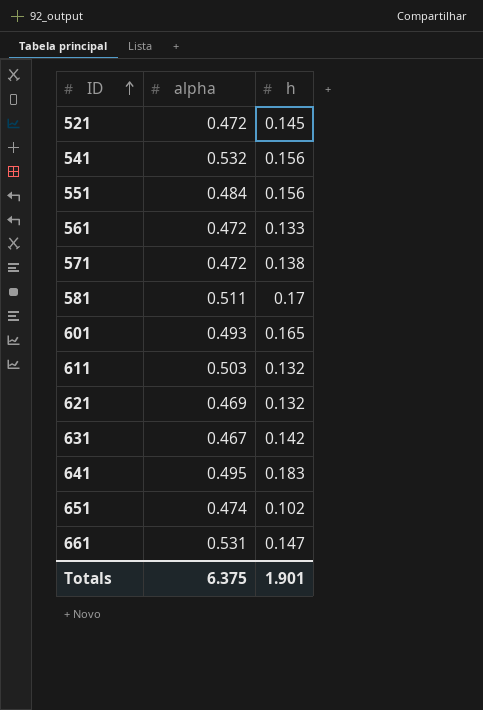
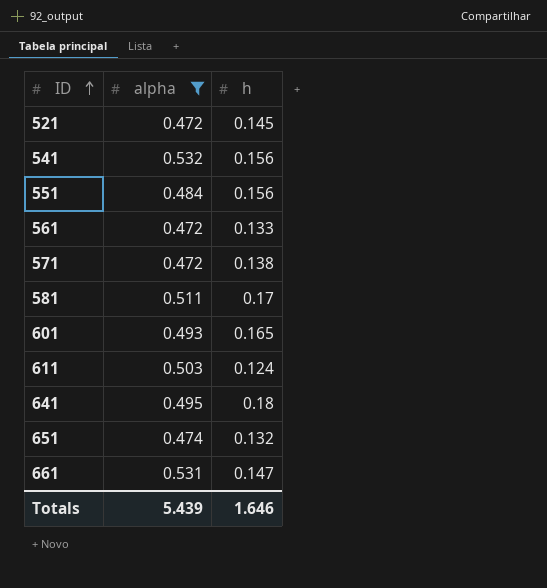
filter: none -> alpha >= 0.472
611 | h: 0.132 -> 0.124
641 | h: 0.183 -> 0.18
651 | h: 0.102 -> 0.132
Totals | alpha: 6.375 -> 5.439
Totals | h: 1.901 -> 1.646

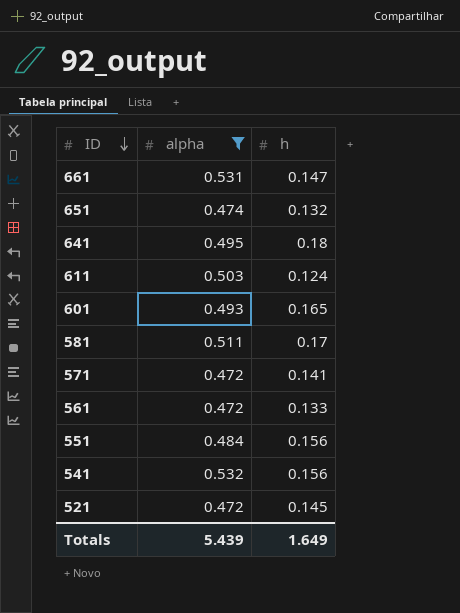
row order: ID ascending -> ID descending
571 | h: 0.138 -> 0.141
Totals | h: 1.646 -> 1.649

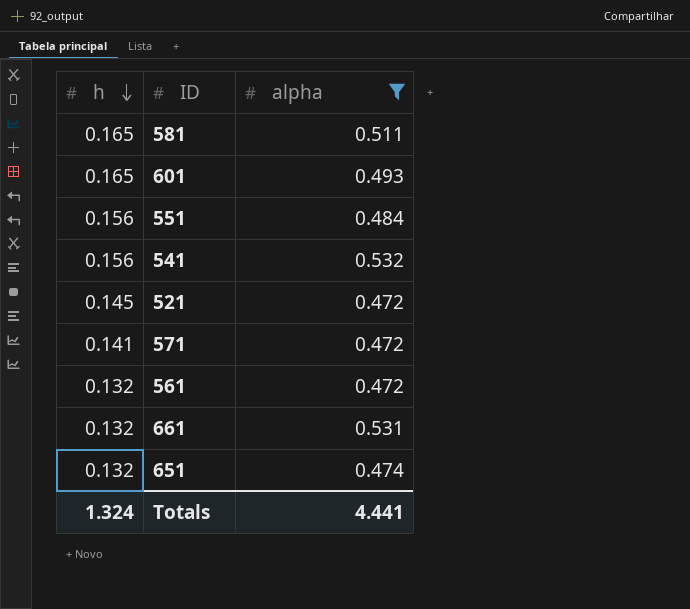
row order: ID descending -> h descending
column h | position: 3 -> 1
row 641: 0.495 | 0.18 -> none
row 611: 0.503 | 0.124 -> none
581 | h: 0.17 -> 0.165
561 | h: 0.133 -> 0.132
661 | h: 0.147 -> 0.132
Totals | h: 1.649 -> 1.324
Totals | alpha: 5.439 -> 4.441

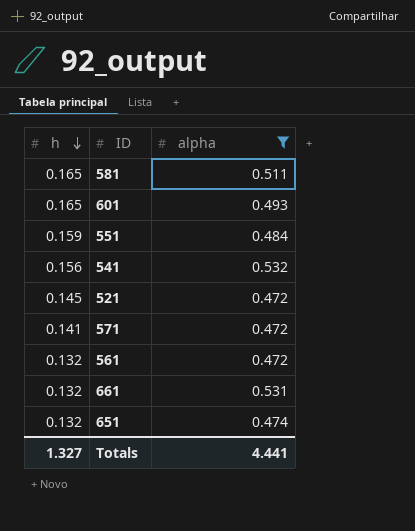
551 | h: 0.156 -> 0.159
Totals | h: 1.324 -> 1.327

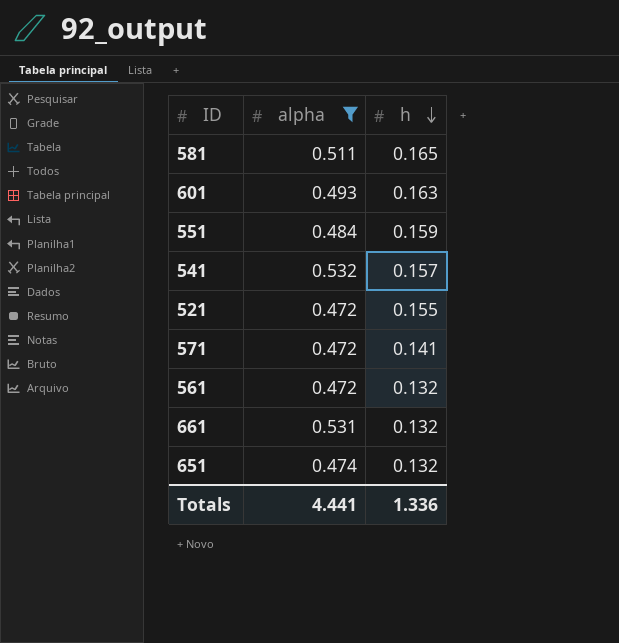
column h | position: 1 -> 3
601 | h: 0.165 -> 0.163
541 | h: 0.156 -> 0.157
521 | h: 0.145 -> 0.155
Totals | h: 1.327 -> 1.336

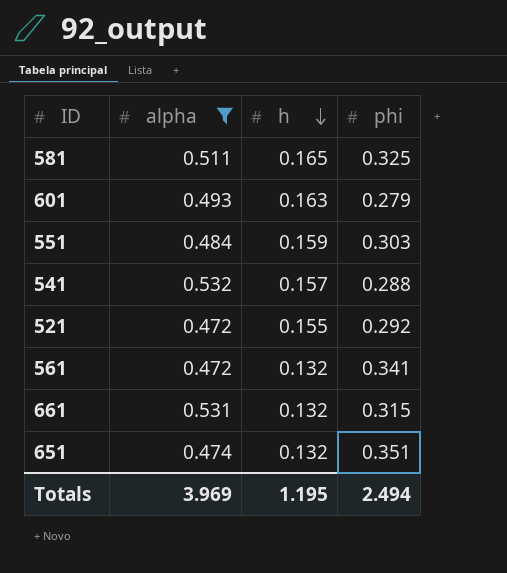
column phi | position: none -> 4
row 571: 0.472 | 0.141 -> none
Totals | alpha: 4.441 -> 3.969
Totals | h: 1.336 -> 1.195

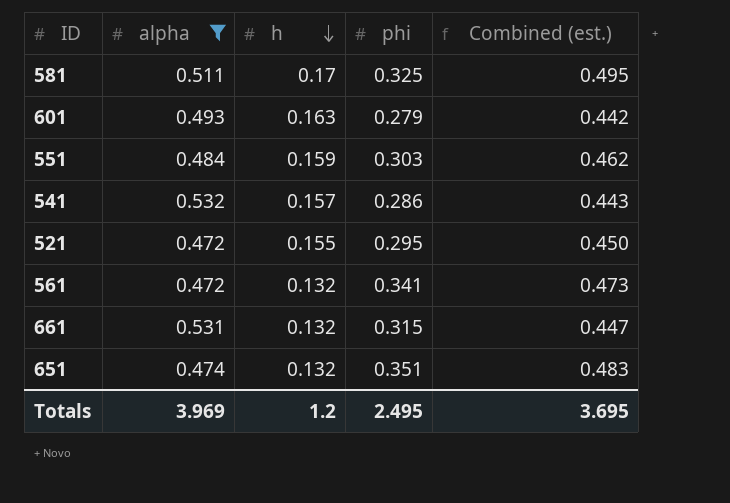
column Combined (est.) | formula: none -> [h] + [phi]
581 | h: 0.165 -> 0.17
541 | phi: 0.288 -> 0.286
521 | phi: 0.292 -> 0.295
Totals | h: 1.195 -> 1.2
Totals | phi: 2.494 -> 2.495

